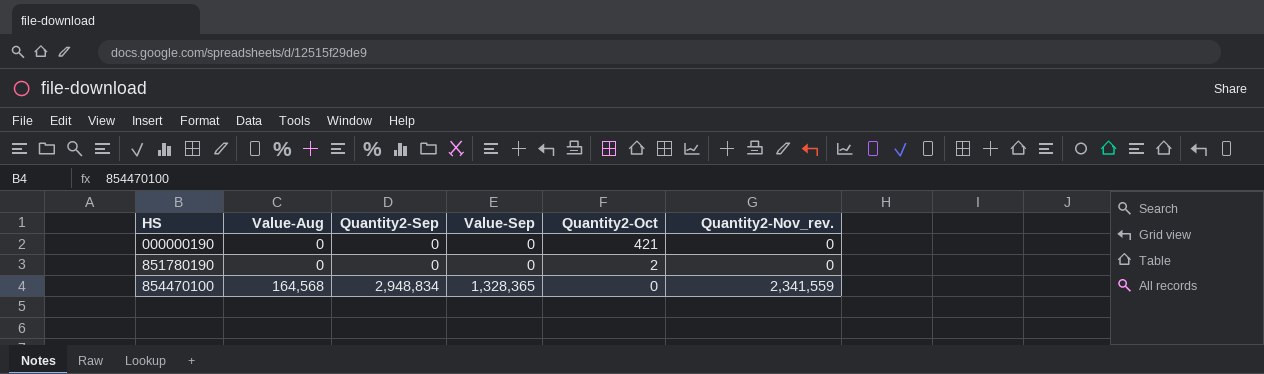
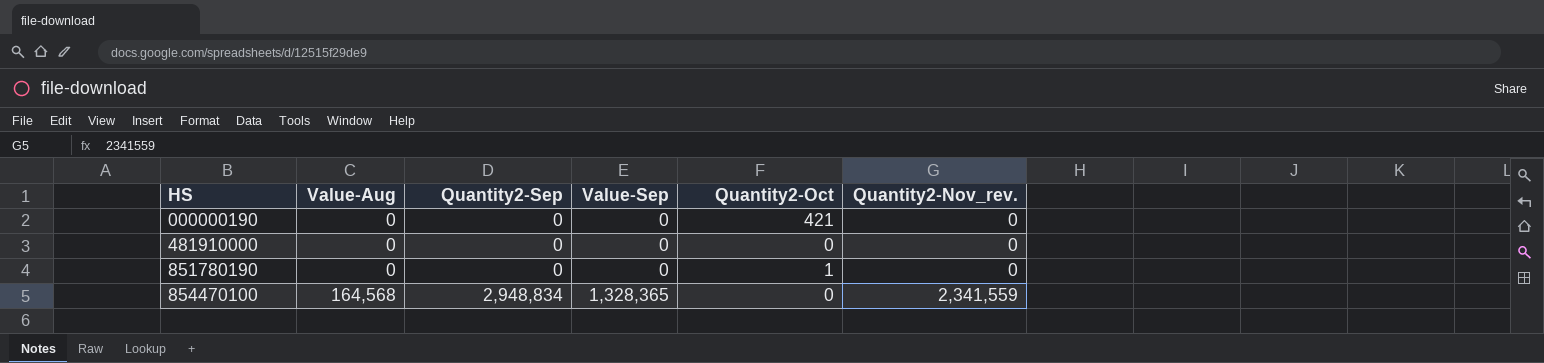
row 481910000: none -> 0 | 0 | 0 | 0 | 0
851780190 | Quantity2-Oct: 2 -> 1

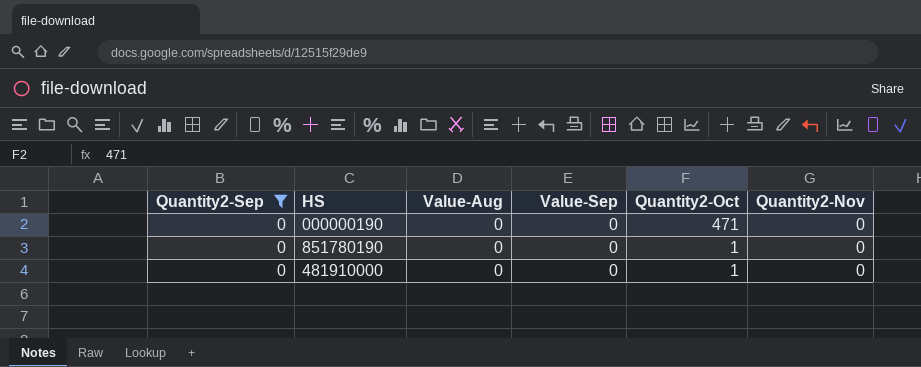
filter: none -> Quantity2-Sep = 0
row order: HS ascending -> Quantity2-Oct descending
column Quantity2-Sep | position: 3 -> 1
column name: Quantity2-Nov_rev. -> Quantity2-Nov
000000190 | Quantity2-Oct: 421 -> 471
481910000 | Quantity2-Oct: 0 -> 1

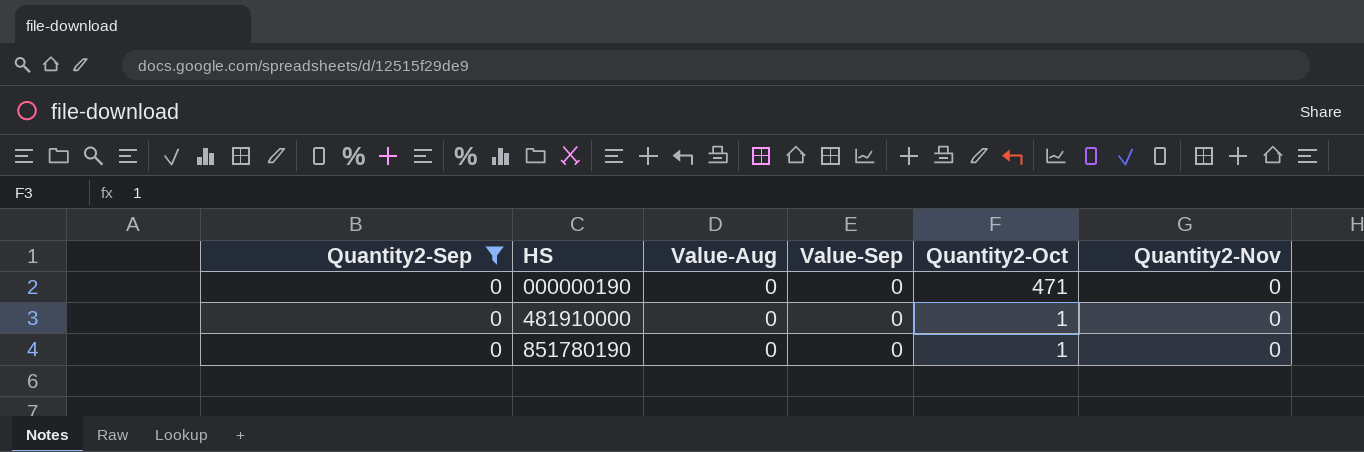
row order: Quantity2-Oct descending -> HS ascending

